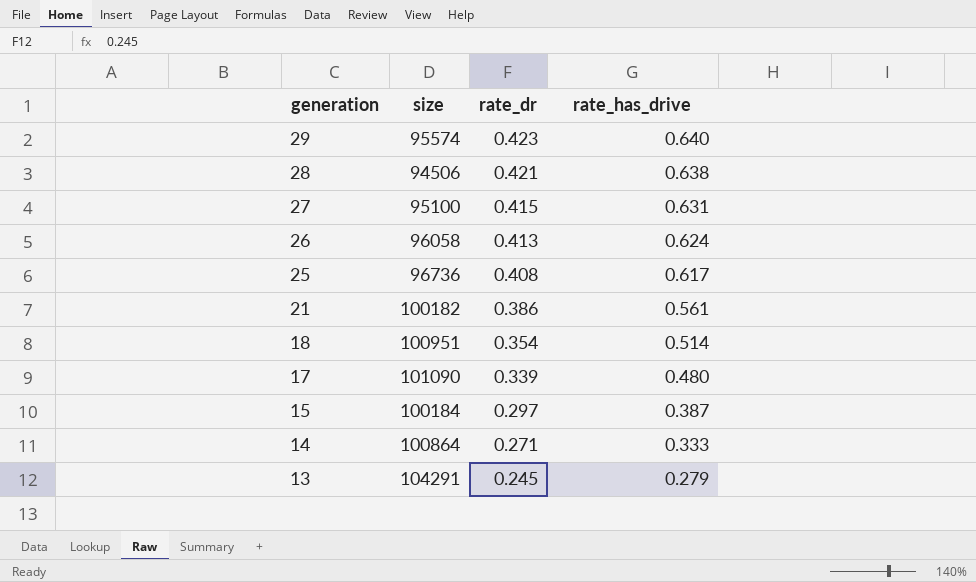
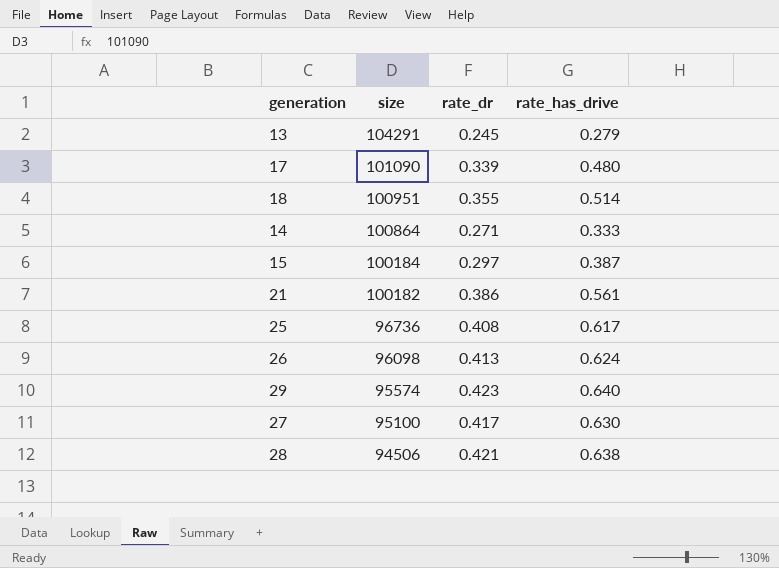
row order: generation descending -> size descending
18 | rate_dr: 0.354 -> 0.355
26 | size: 96058 -> 96098
27 | rate_dr: 0.415 -> 0.417
27 | rate_has_drive: 0.631 -> 0.630

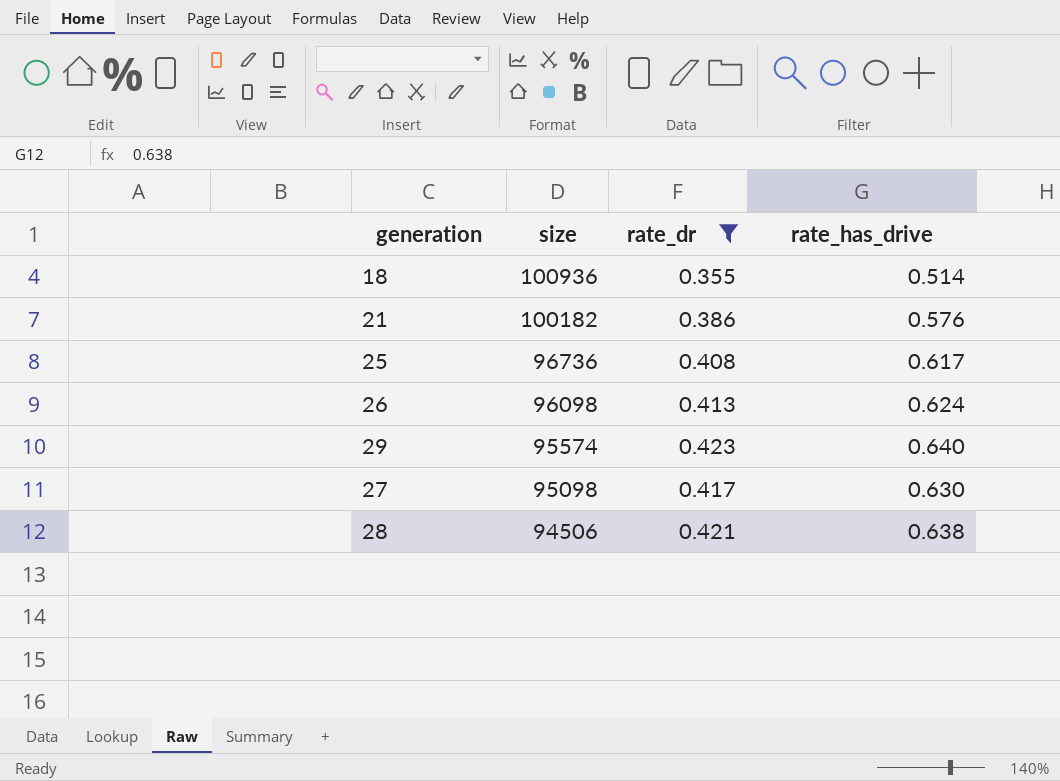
filter: none -> rate_dr >= 0.355
18 | size: 100951 -> 100936
21 | rate_has_drive: 0.561 -> 0.576
27 | size: 95100 -> 95098

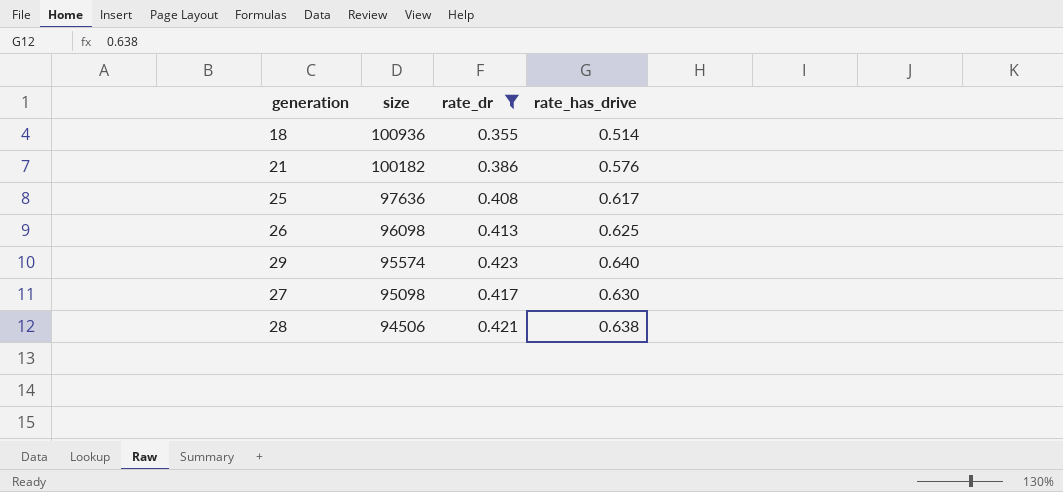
25 | size: 96736 -> 97636
26 | rate_has_drive: 0.624 -> 0.625

